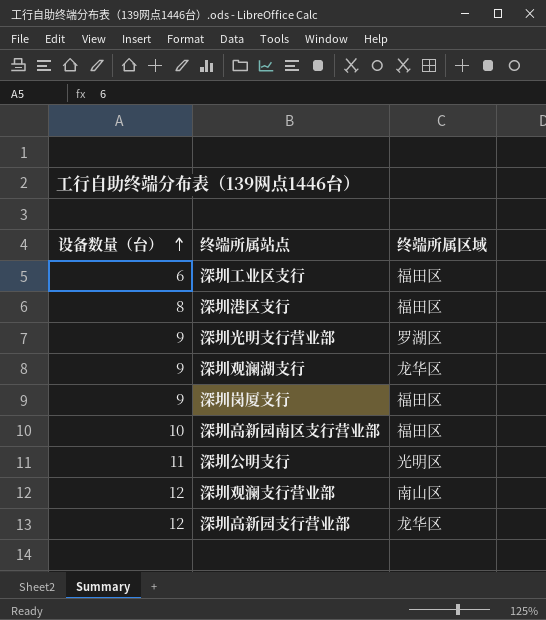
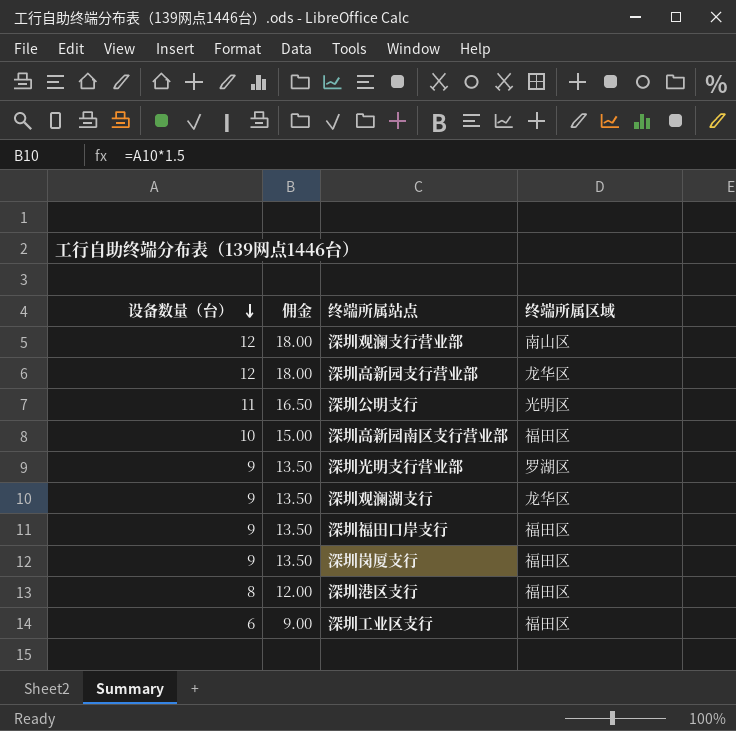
row order: 设备数量（台） ascending -> 设备数量（台） descending
column 佣金 | formula: none -> [设备数量（台）] * 1.5
row 深圳福田口岸支行: none -> 9 | 13.50 | 福田区

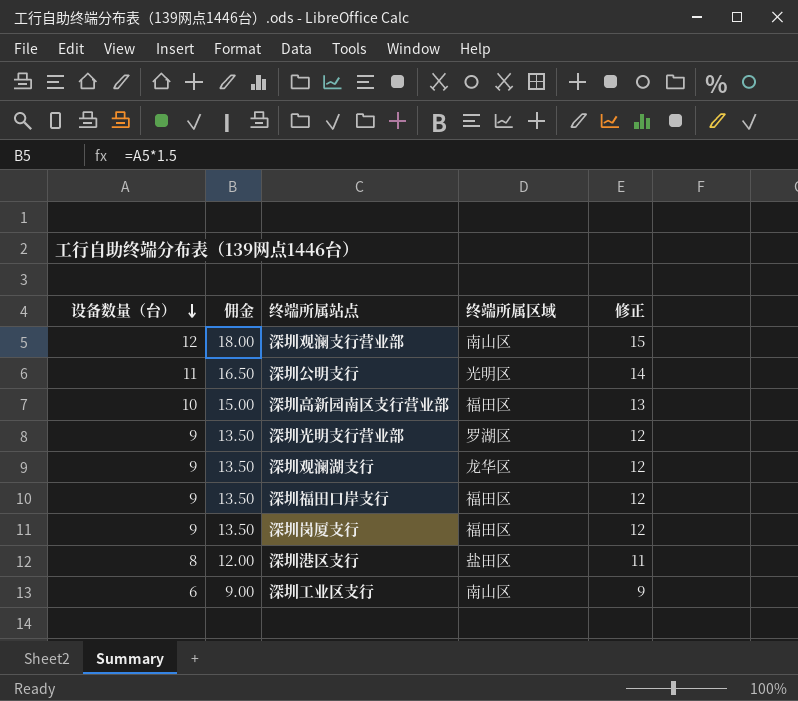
column 修正 | formula: none -> [设备数量（台）] + 3
row 深圳高新园支行营业部: 12 | 18.00 | 龙华区 -> none
深圳港区支行 | 终端所属区域: 福田区 -> 盐田区
深圳工业区支行 | 终端所属区域: 福田区 -> 南山区

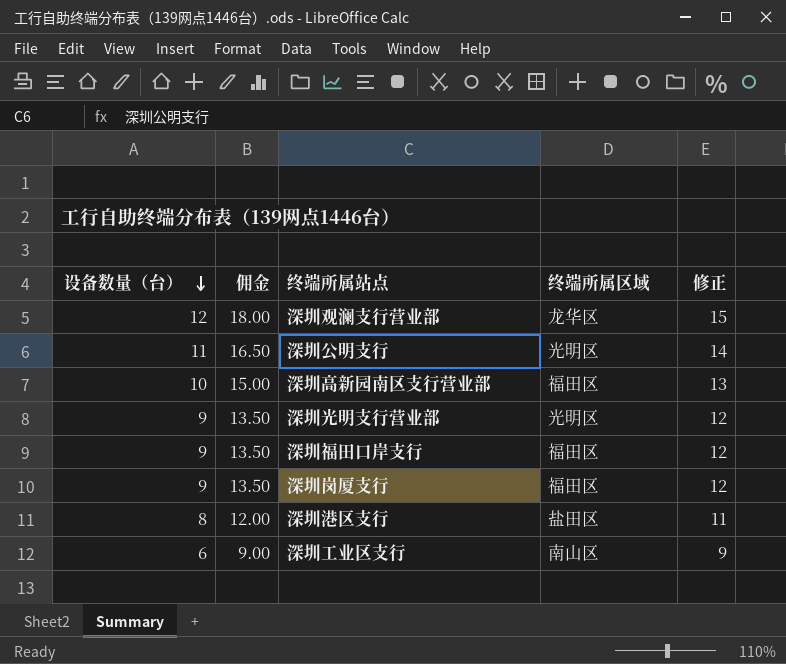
row 深圳观澜湖支行: 9 | 13.50 | 龙华区 | 12 -> none
深圳观澜支行营业部 | 终端所属区域: 南山区 -> 龙华区
深圳光明支行营业部 | 终端所属区域: 罗湖区 -> 光明区

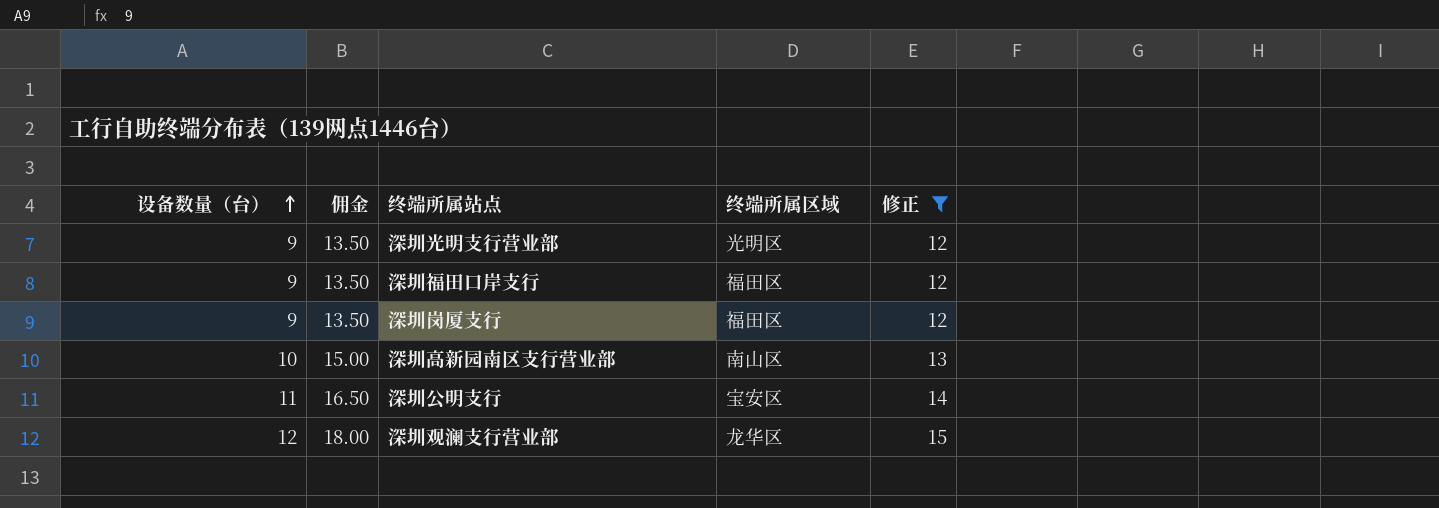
filter: none -> 修正 >= 12
row order: 设备数量（台） descending -> 设备数量（台） ascending
深圳高新园南区支行营业部 | 终端所属区域: 福田区 -> 南山区
深圳公明支行 | 终端所属区域: 光明区 -> 宝安区

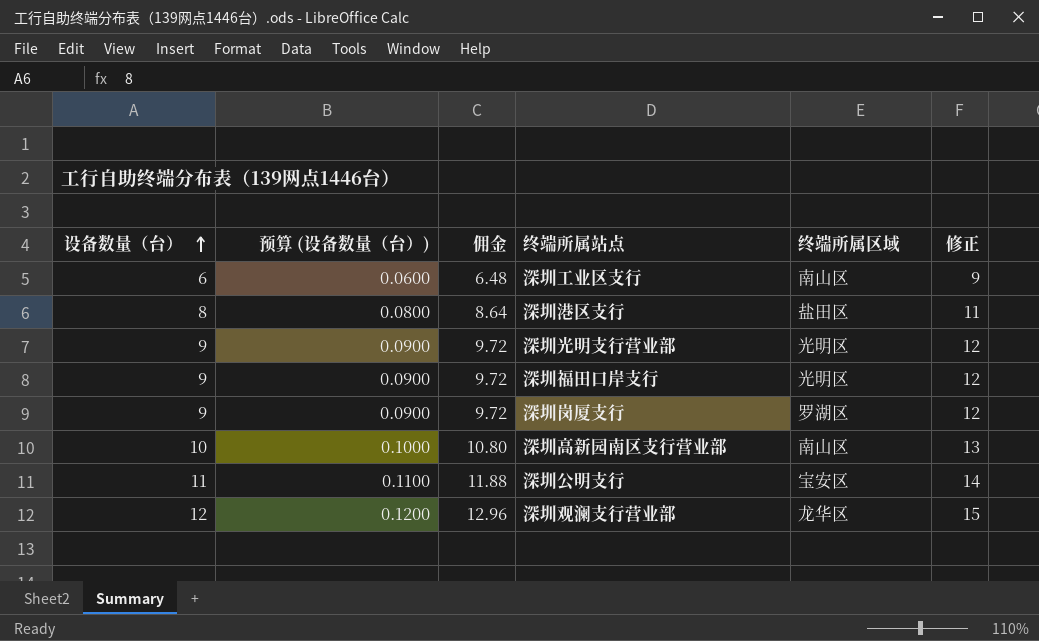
filter: 修正 >= 12 -> none
column 预算 (设备数量（台）) | formula: none -> [设备数量（台）] * 0.01
column 佣金 | formula: [设备数量（台）] * 1.5 -> [设备数量（台）] * 1.08
深圳福田口岸支行 | 终端所属区域: 福田区 -> 光明区
深圳岗厦支行 | 终端所属区域: 福田区 -> 罗湖区

